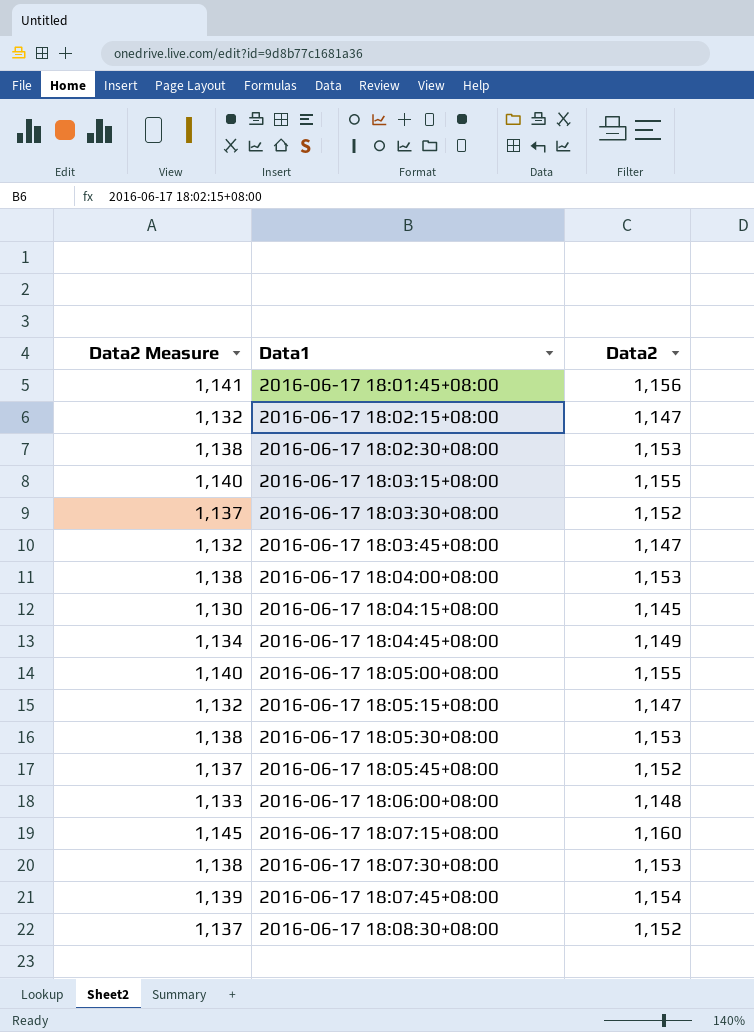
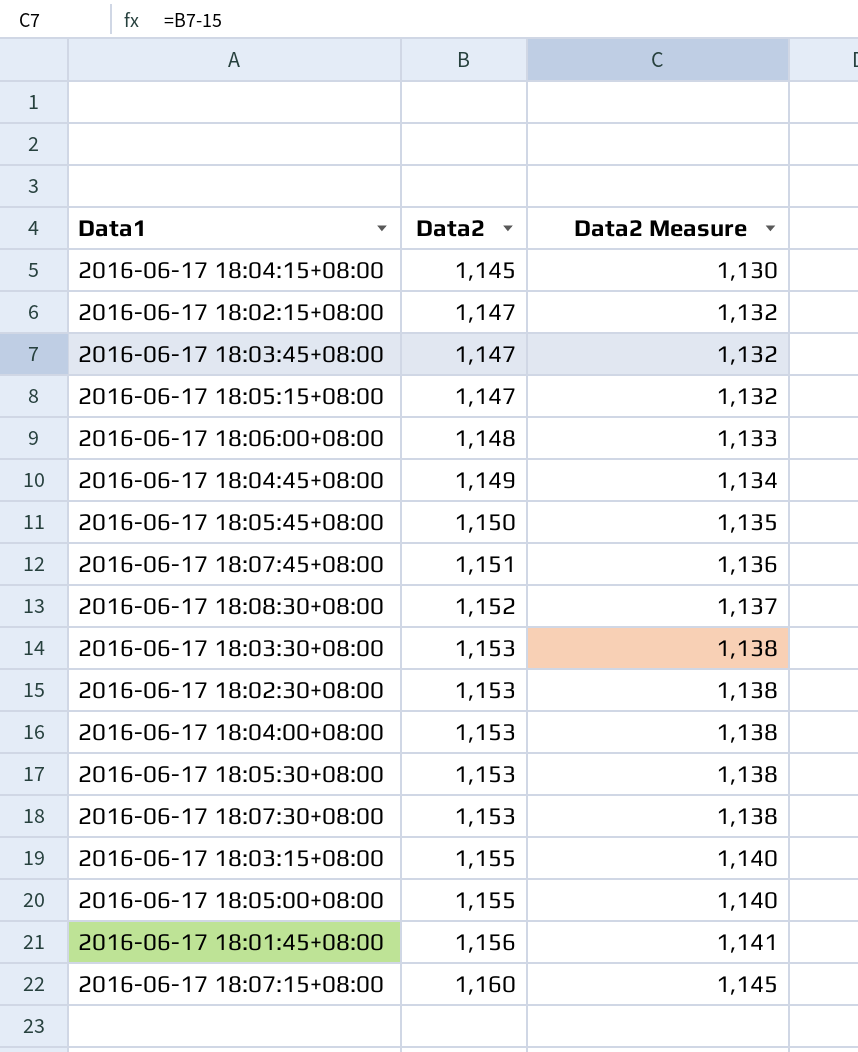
row order: Data1 ascending -> Data2 ascending
column Data2 Measure | position: 1 -> 3
2016-06-17 18:05:45+08:00 | Data2: 1,152 -> 1,150
2016-06-17 18:05:45+08:00 | Data2 Measure: 1,137 -> 1,135
2016-06-17 18:07:45+08:00 | Data2: 1,154 -> 1,151
2016-06-17 18:07:45+08:00 | Data2 Measure: 1,139 -> 1,136
2016-06-17 18:03:30+08:00 | Data2: 1,152 -> 1,153
2016-06-17 18:03:30+08:00 | Data2 Measure: 1,137 -> 1,138

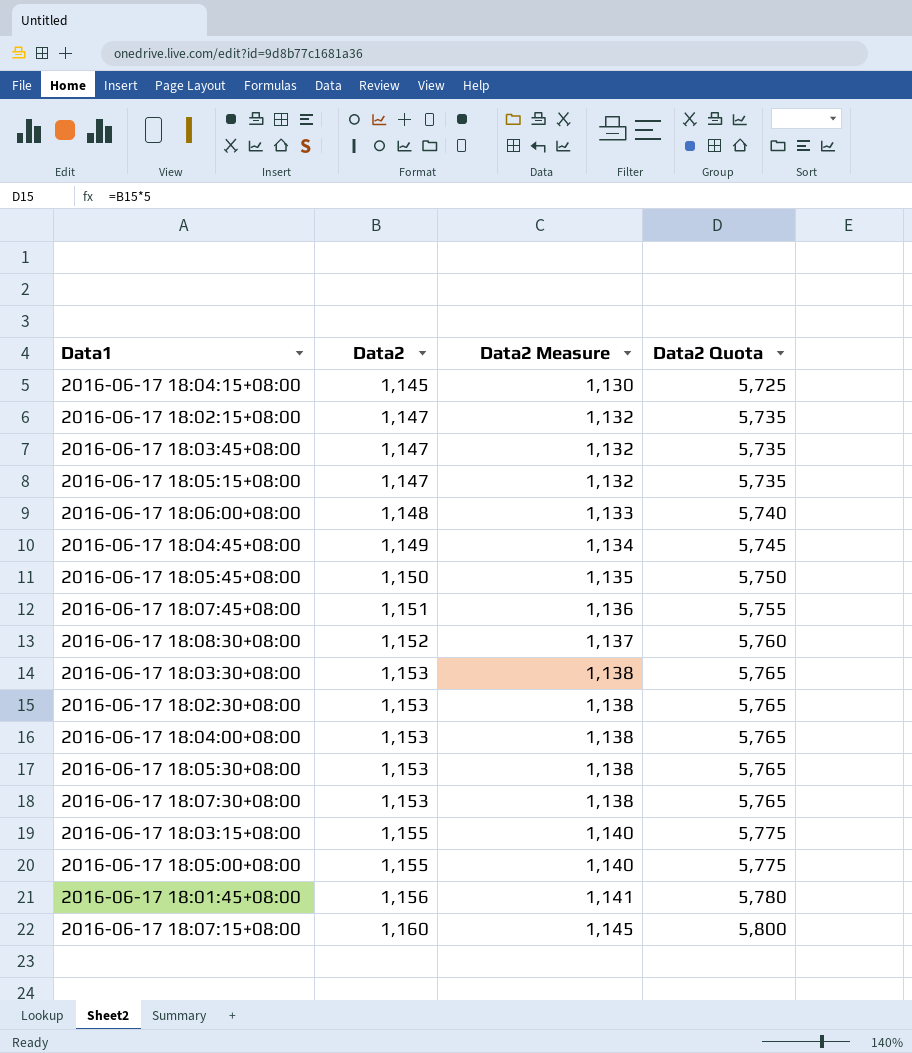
column Data2 Quota | formula: none -> [Data2] * 5

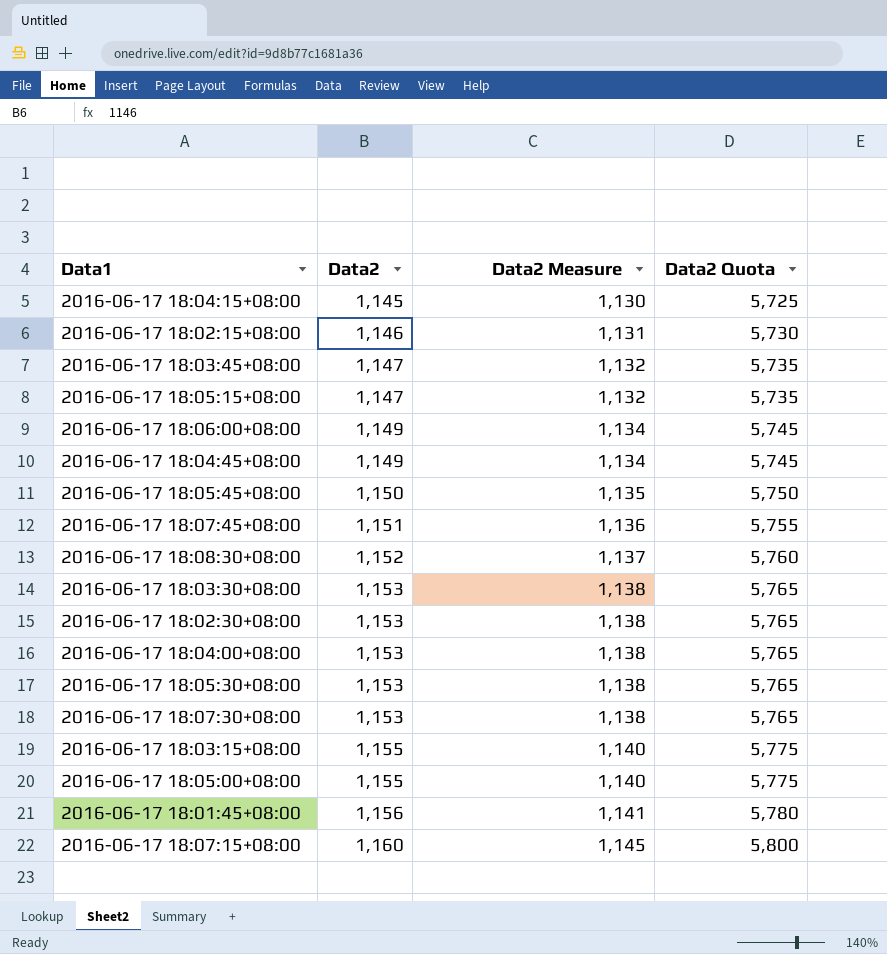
2016-06-17 18:02:15+08:00 | Data2: 1,147 -> 1,146
2016-06-17 18:02:15+08:00 | Data2 Measure: 1,132 -> 1,131
2016-06-17 18:02:15+08:00 | Data2 Quota: 5,735 -> 5,730
2016-06-17 18:06:00+08:00 | Data2: 1,148 -> 1,149
2016-06-17 18:06:00+08:00 | Data2 Measure: 1,133 -> 1,134
2016-06-17 18:06:00+08:00 | Data2 Quota: 5,740 -> 5,745

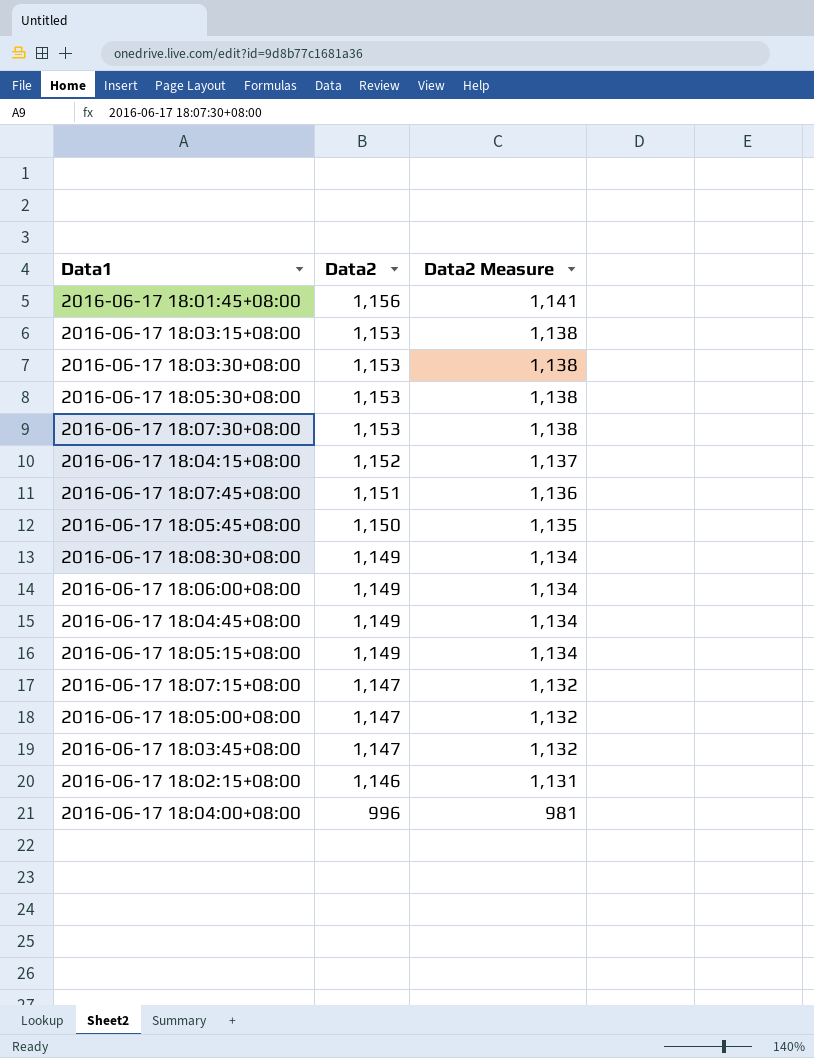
row order: Data2 ascending -> Data2 descending
column Data2 Quota | formula: [Data2] * 5 -> none
row 2016-06-17 18:02:30+08:00: 1,153 | 1,138 | 5,765 -> none
2016-06-17 18:03:15+08:00 | Data2: 1,155 -> 1,153
2016-06-17 18:03:15+08:00 | Data2 Measure: 1,140 -> 1,138
2016-06-17 18:04:15+08:00 | Data2: 1,145 -> 1,152
2016-06-17 18:04:15+08:00 | Data2 Measure: 1,130 -> 1,137
2016-06-17 18:08:30+08:00 | Data2: 1,152 -> 1,149
2016-06-17 18:08:30+08:00 | Data2 Measure: 1,137 -> 1,134
2016-06-17 18:05:15+08:00 | Data2: 1,147 -> 1,149
2016-06-17 18:05:15+08:00 | Data2 Measure: 1,132 -> 1,134
2016-06-17 18:07:15+08:00 | Data2: 1,160 -> 1,147
2016-06-17 18:07:15+08:00 | Data2 Measure: 1,145 -> 1,132
2016-06-17 18:05:00+08:00 | Data2: 1,155 -> 1,147
2016-06-17 18:05:00+08:00 | Data2 Measure: 1,140 -> 1,132
2016-06-17 18:04:00+08:00 | Data2: 1,153 -> 996
2016-06-17 18:04:00+08:00 | Data2 Measure: 1,138 -> 981

